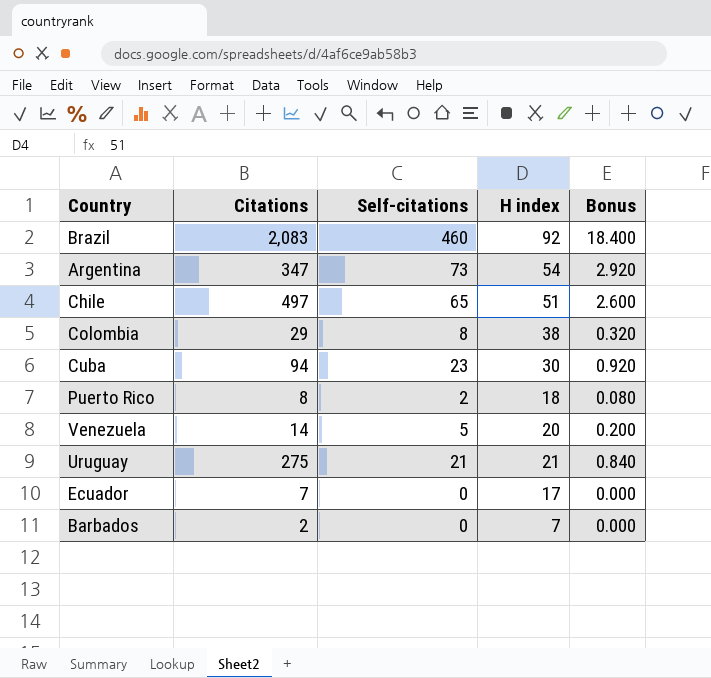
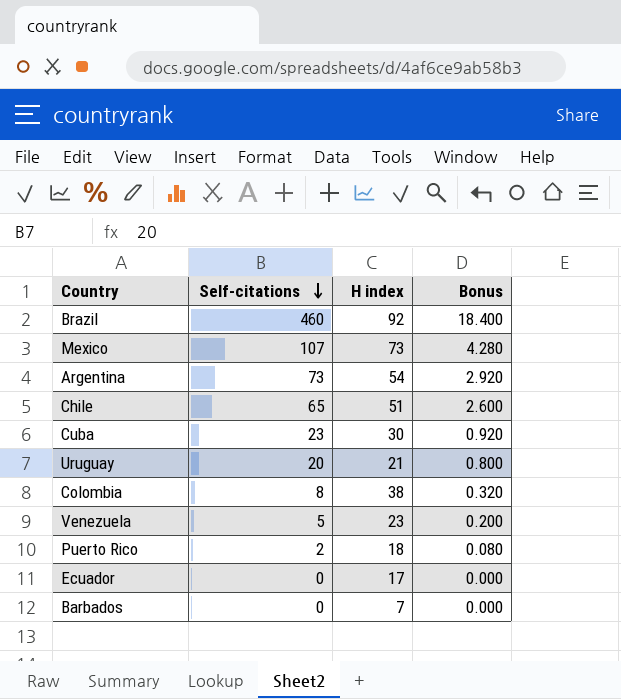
row order: none -> Self-citations descending
column Citations | position: 2 -> none
row Mexico: none -> 107 | 73 | 4.280
Uruguay | Self-citations: 21 -> 20
Uruguay | Bonus: 0.840 -> 0.800
Venezuela | H index: 20 -> 23

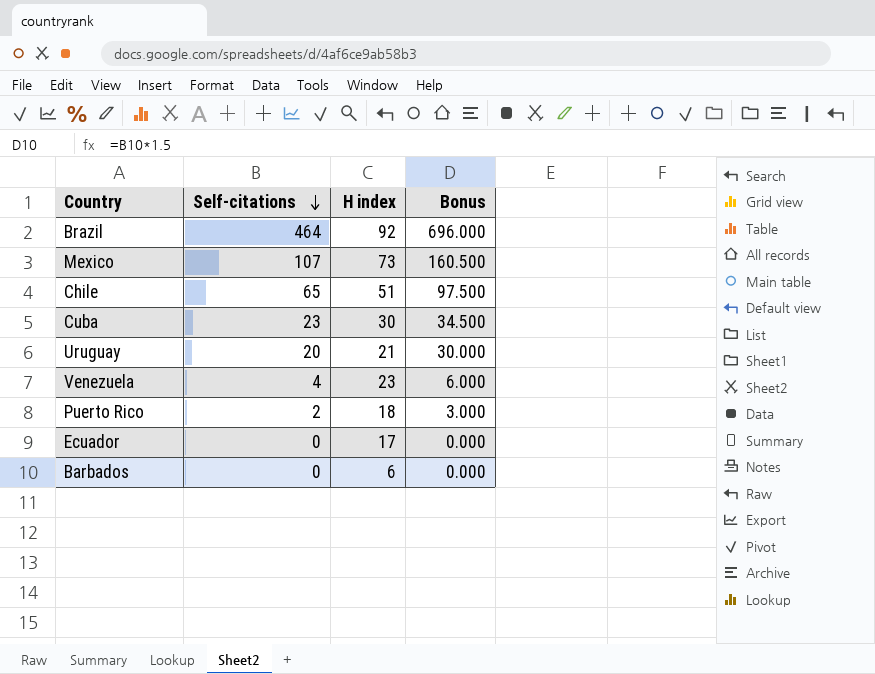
column Bonus | formula: [Self-citations] * 0.04 -> [Self-citations] * 1.5
row Argentina: 73 | 54 | 2.920 -> none
row Colombia: 8 | 38 | 0.320 -> none
Brazil | Self-citations: 460 -> 464
Venezuela | Self-citations: 5 -> 4
Barbados | H index: 7 -> 6

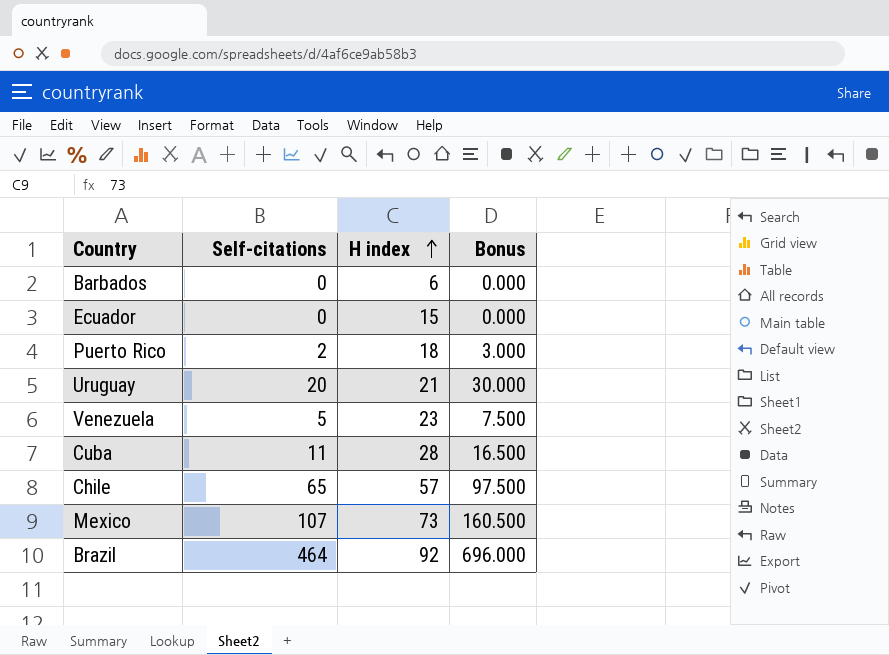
row order: Self-citations descending -> H index ascending
Ecuador | H index: 17 -> 15
Venezuela | Self-citations: 4 -> 5
Venezuela | Bonus: 6.000 -> 7.500
Cuba | Self-citations: 23 -> 11
Cuba | H index: 30 -> 28
Cuba | Bonus: 34.500 -> 16.500
Chile | H index: 51 -> 57

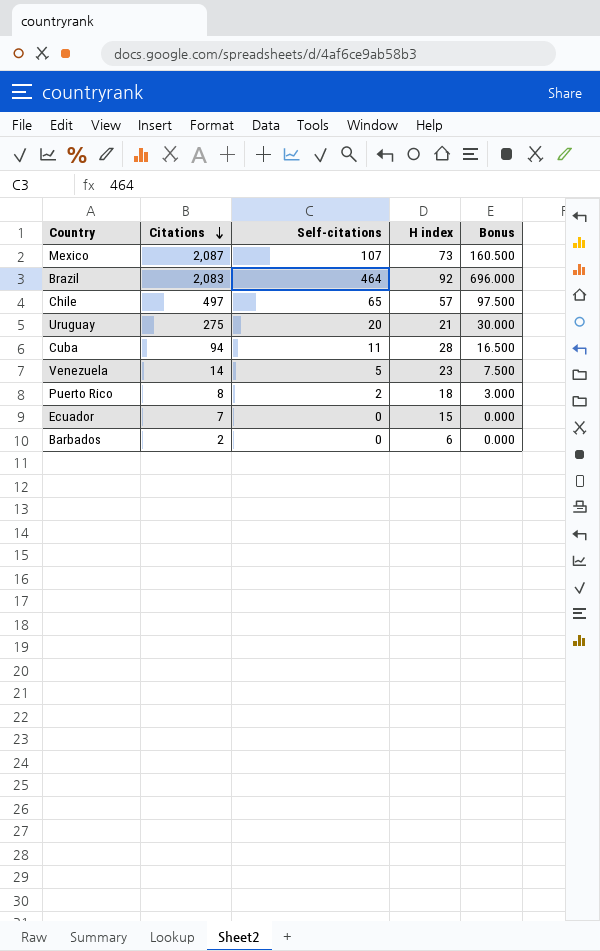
row order: H index ascending -> Citations descending
column Citations | position: none -> 2

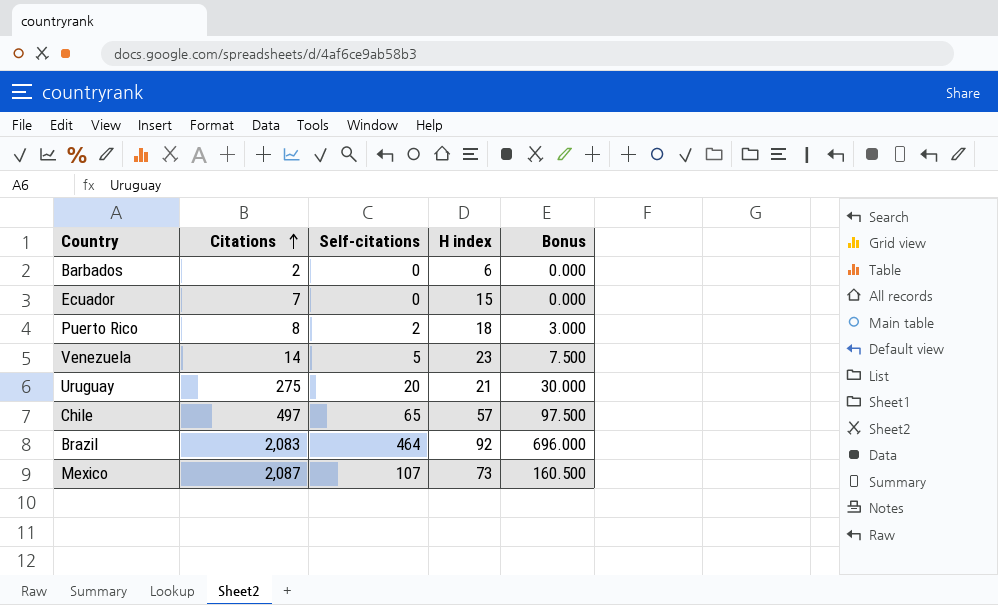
row order: Citations descending -> Citations ascending
row Cuba: 94 | 11 | 28 | 16.500 -> none

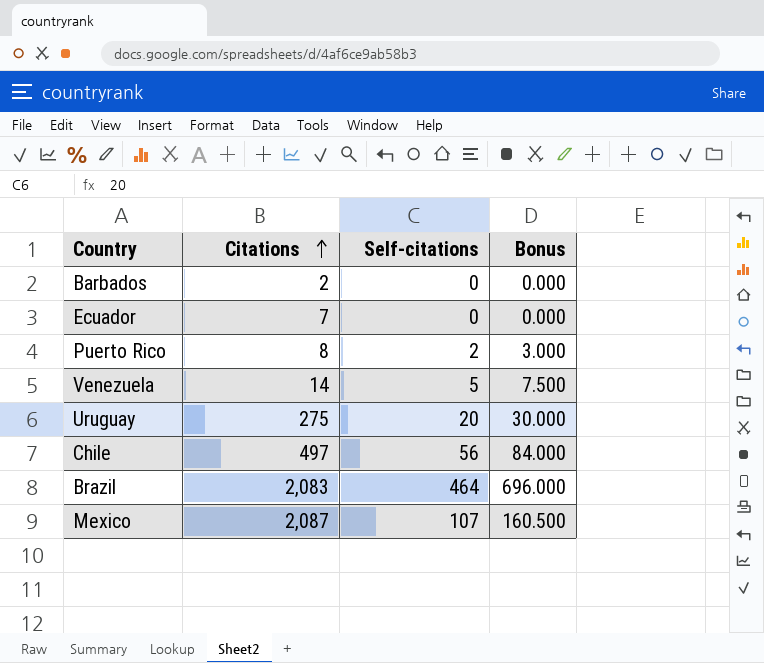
column H index | position: 4 -> none
Chile | Self-citations: 65 -> 56
Chile | Bonus: 97.500 -> 84.000

